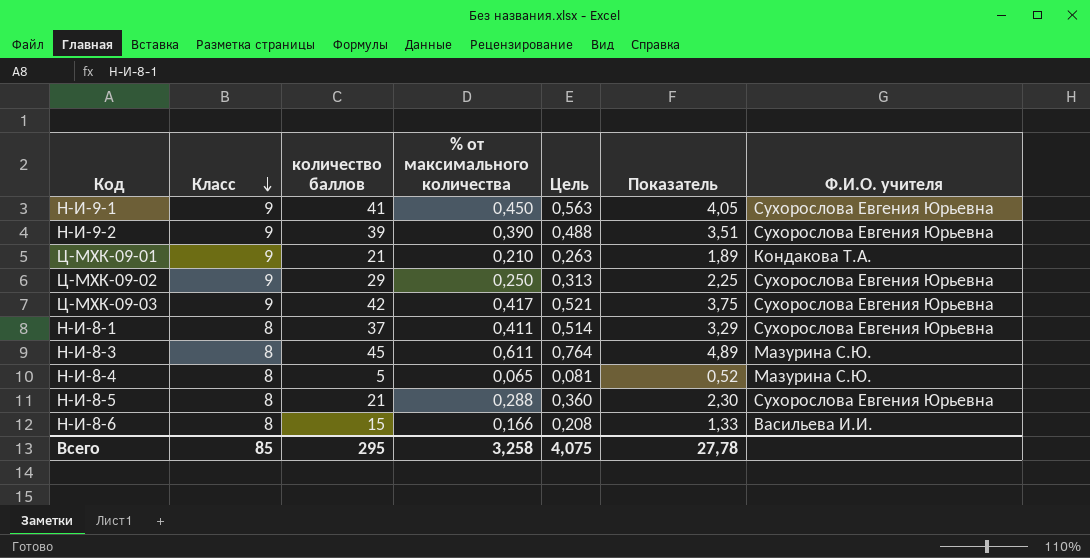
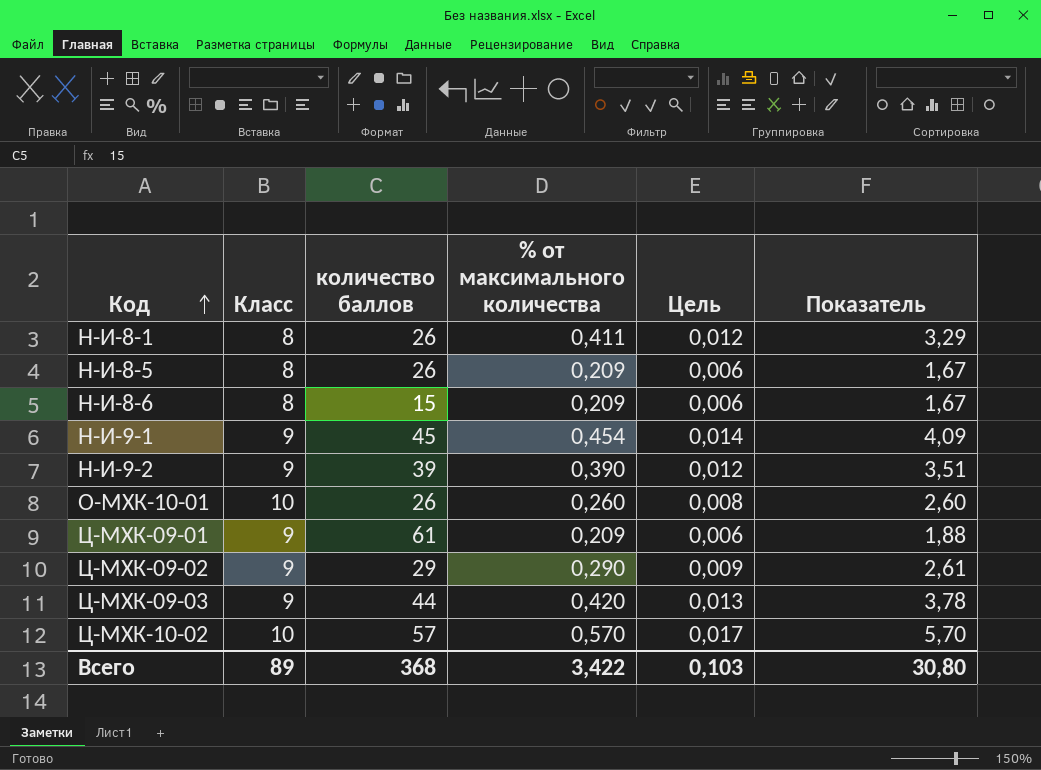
row order: Класс descending -> Код ascending
column Ф.И.О. учителя | position: 7 -> none
column Цель | formula: [% от максимального количества] * 1,25 -> [% от максимального количества] * 0,03
row Н-И-8-3: 8 | 45 | 0,611 | 0,764 | 4,89 | Мазурина С.Ю. -> none
row Н-И-8-4: 8 | 5 | 0,065 | 0,081 | 0,52 | Мазурина С.Ю. -> none
Н-И-8-1 | количество баллов: 37 -> 26
Н-И-8-5 | количество баллов: 21 -> 26
Н-И-8-5 | % от максимального количества: 0,288 -> 0,209
Н-И-8-5 | Показатель: 2,30 -> 1,67
Н-И-8-6 | % от максимального количества: 0,166 -> 0,209
Н-И-8-6 | Показатель: 1,33 -> 1,67
Н-И-9-1 | количество баллов: 41 -> 45
Н-И-9-1 | % от максимального количества: 0,450 -> 0,454
Н-И-9-1 | Показатель: 4,05 -> 4,09
row О-МХК-10-01: none -> 10 | 26 | 0,260 | 0,008 | 2,60
Ц-МХК-09-01 | количество баллов: 21 -> 61
Ц-МХК-09-01 | % от максимального количества: 0,210 -> 0,209
Ц-МХК-09-01 | Показатель: 1,89 -> 1,88
Ц-МХК-09-02 | % от максимального количества: 0,250 -> 0,290
Ц-МХК-09-02 | Показатель: 2,25 -> 2,61
Ц-МХК-09-03 | количество баллов: 42 -> 44
Ц-МХК-09-03 | % от максимального количества: 0,417 -> 0,420
Ц-МХК-09-03 | Показатель: 3,75 -> 3,78
row Ц-МХК-10-02: none -> 10 | 57 | 0,570 | 0,017 | 5,70
Всего | Класс: 85 -> 89
Всего | количество баллов: 295 -> 368
Всего | % от максимального количества: 3,258 -> 3,422
Всего | Цель: 4,075 -> 0,103
Всего | Показатель: 27,78 -> 30,80

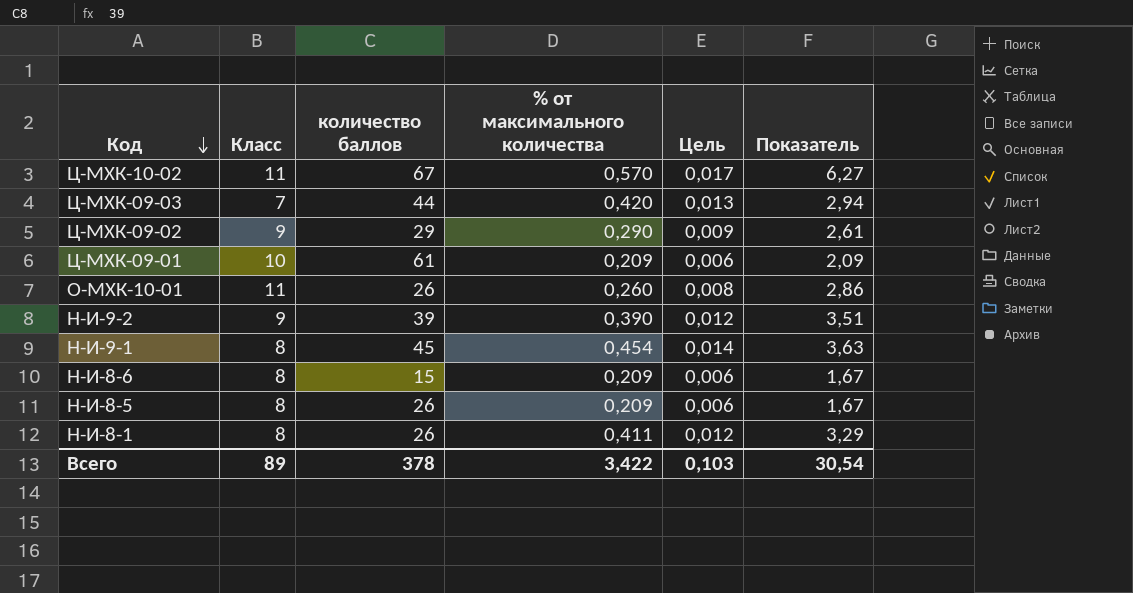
row order: Код ascending -> Код descending
Ц-МХК-10-02 | Класс: 10 -> 11
Ц-МХК-10-02 | количество баллов: 57 -> 67
Ц-МХК-10-02 | Показатель: 5,70 -> 6,27
Ц-МХК-09-03 | Класс: 9 -> 7
Ц-МХК-09-03 | Показатель: 3,78 -> 2,94
Ц-МХК-09-01 | Класс: 9 -> 10
Ц-МХК-09-01 | Показатель: 1,88 -> 2,09
О-МХК-10-01 | Класс: 10 -> 11
О-МХК-10-01 | Показатель: 2,60 -> 2,86
Н-И-9-1 | Класс: 9 -> 8
Н-И-9-1 | Показатель: 4,09 -> 3,63
Всего | количество баллов: 368 -> 378
Всего | Показатель: 30,80 -> 30,54

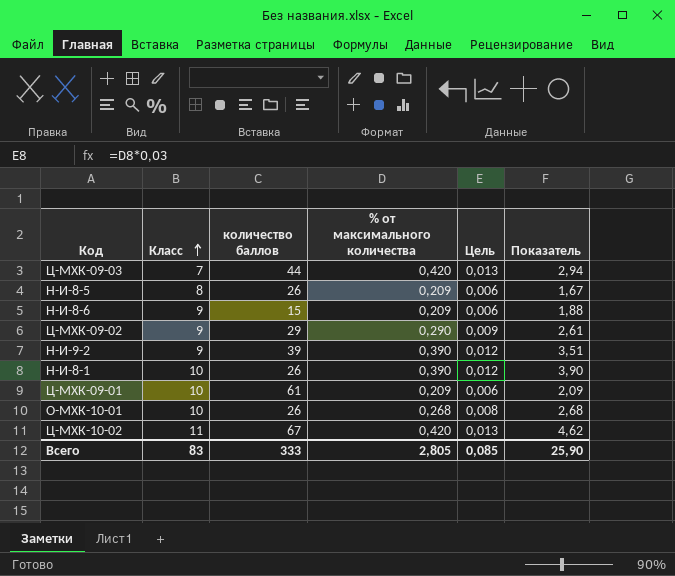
row order: Код descending -> Класс ascending
row Н-И-9-1: 8 | 45 | 0,454 | 0,014 | 3,63 -> none
Н-И-8-6 | Класс: 8 -> 9
Н-И-8-6 | Показатель: 1,67 -> 1,88
Н-И-8-1 | Класс: 8 -> 10
Н-И-8-1 | % от максимального количества: 0,411 -> 0,390
Н-И-8-1 | Показатель: 3,29 -> 3,90
О-МХК-10-01 | Класс: 11 -> 10
О-МХК-10-01 | % от максимального количества: 0,260 -> 0,268
О-МХК-10-01 | Показатель: 2,86 -> 2,68
Ц-МХК-10-02 | % от максимального количества: 0,570 -> 0,420
Ц-МХК-10-02 | Цель: 0,017 -> 0,013
Ц-МХК-10-02 | Показатель: 6,27 -> 4,62
Всего | Класс: 89 -> 83
Всего | количество баллов: 378 -> 333
Всего | % от максимального количества: 3,422 -> 2,805
Всего | Цель: 0,103 -> 0,085
Всего | Показатель: 30,54 -> 25,90

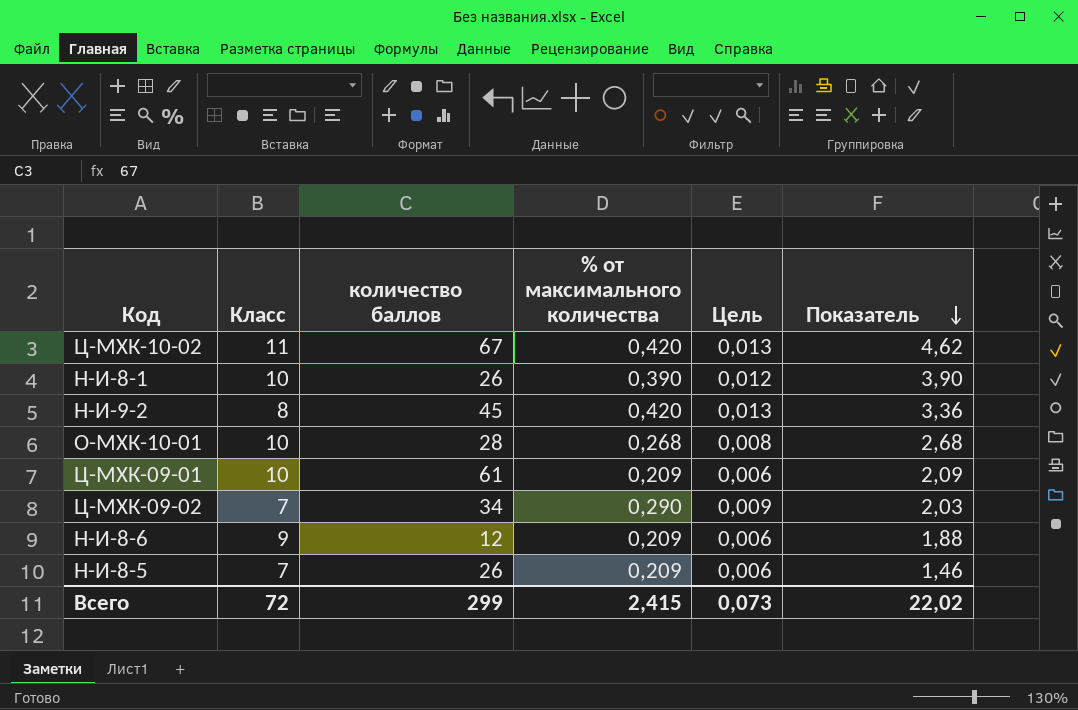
row order: Класс ascending -> Показатель descending
row Ц-МХК-09-03: 7 | 44 | 0,420 | 0,013 | 2,94 -> none
Н-И-9-2 | Класс: 9 -> 8
Н-И-9-2 | количество баллов: 39 -> 45
Н-И-9-2 | % от максимального количества: 0,390 -> 0,420
Н-И-9-2 | Цель: 0,012 -> 0,013
Н-И-9-2 | Показатель: 3,51 -> 3,36
О-МХК-10-01 | количество баллов: 26 -> 28
Ц-МХК-09-02 | Класс: 9 -> 7
Ц-МХК-09-02 | количество баллов: 29 -> 34
Ц-МХК-09-02 | Показатель: 2,61 -> 2,03
Н-И-8-6 | количество баллов: 15 -> 12
Н-И-8-5 | Класс: 8 -> 7
Н-И-8-5 | Показатель: 1,67 -> 1,46
Всего | Класс: 83 -> 72
Всего | количество баллов: 333 -> 299
Всего | % от максимального количества: 2,805 -> 2,415
Всего | Цель: 0,085 -> 0,073
Всего | Показатель: 25,90 -> 22,02

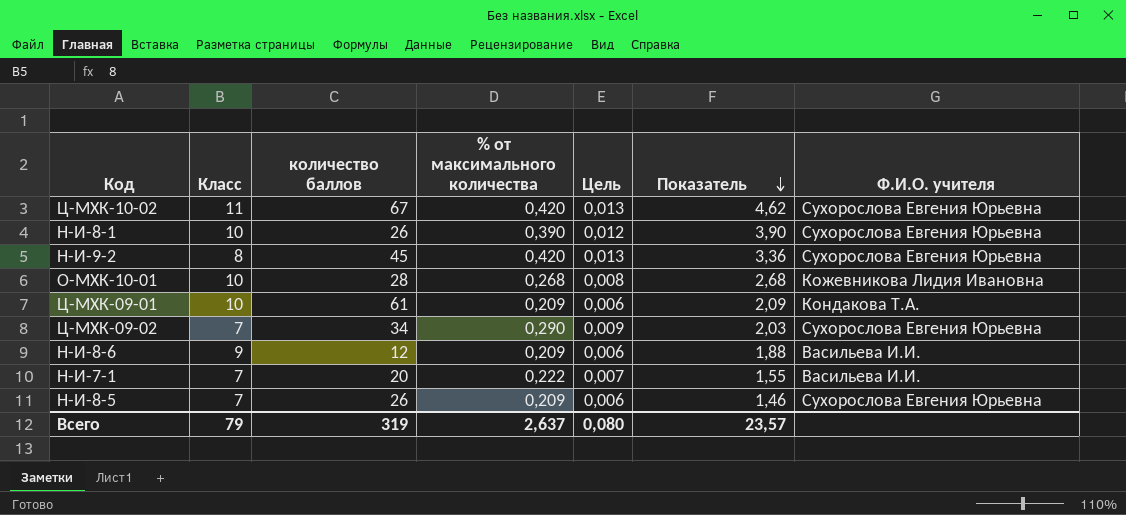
column Ф.И.О. учителя | position: none -> 7
row Н-И-7-1: none -> 7 | 20 | 0,222 | 0,007 | 1,55 | Васильева И.И.
Всего | Класс: 72 -> 79
Всего | количество баллов: 299 -> 319
Всего | % от максимального количества: 2,415 -> 2,637
Всего | Цель: 0,073 -> 0,080
Всего | Показатель: 22,02 -> 23,57

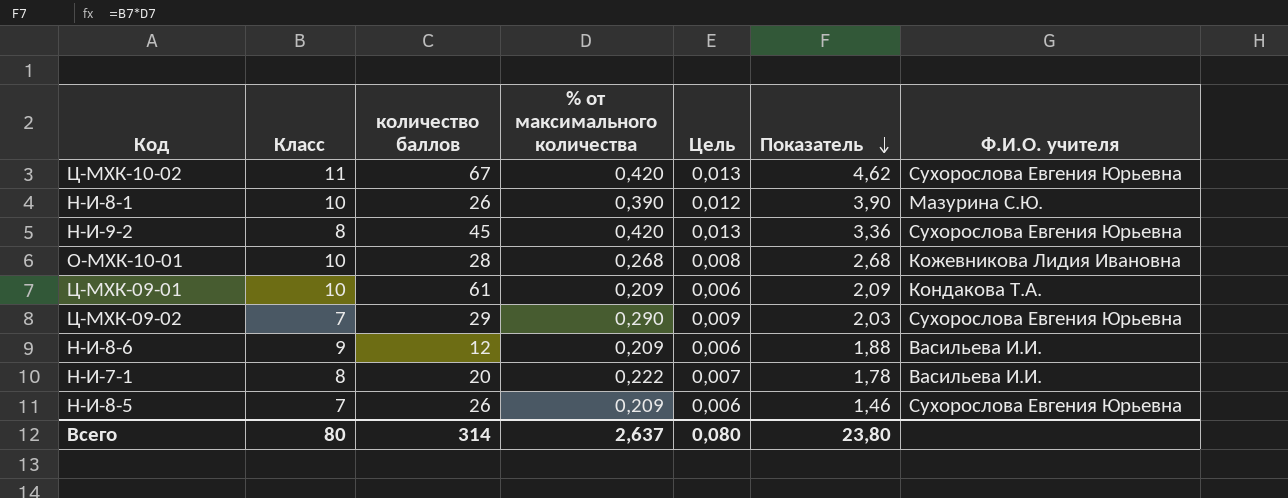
Н-И-8-1 | Ф.И.О. учителя: Сухорослова Евгения Юрьевна -> Мазурина С.Ю.
Ц-МХК-09-02 | количество баллов: 34 -> 29
Н-И-7-1 | Класс: 7 -> 8
Н-И-7-1 | Показатель: 1,55 -> 1,78
Всего | Класс: 79 -> 80
Всего | количество баллов: 319 -> 314
Всего | Показатель: 23,57 -> 23,80

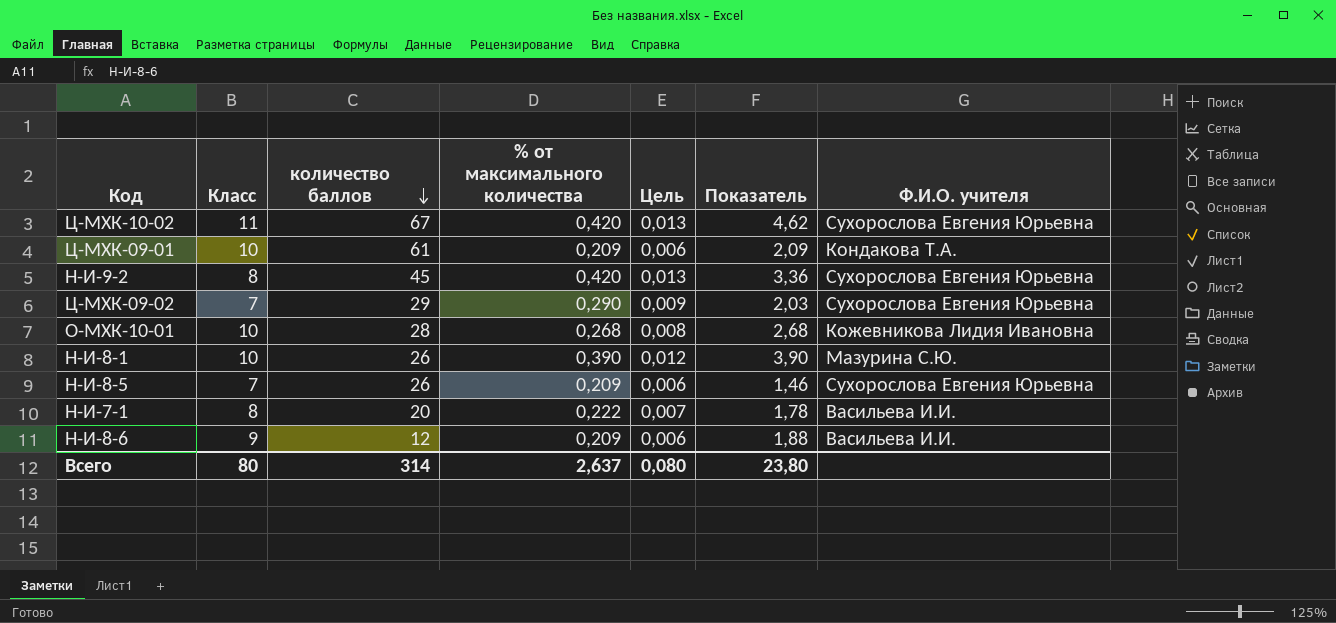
row order: Показатель descending -> количество баллов descending

